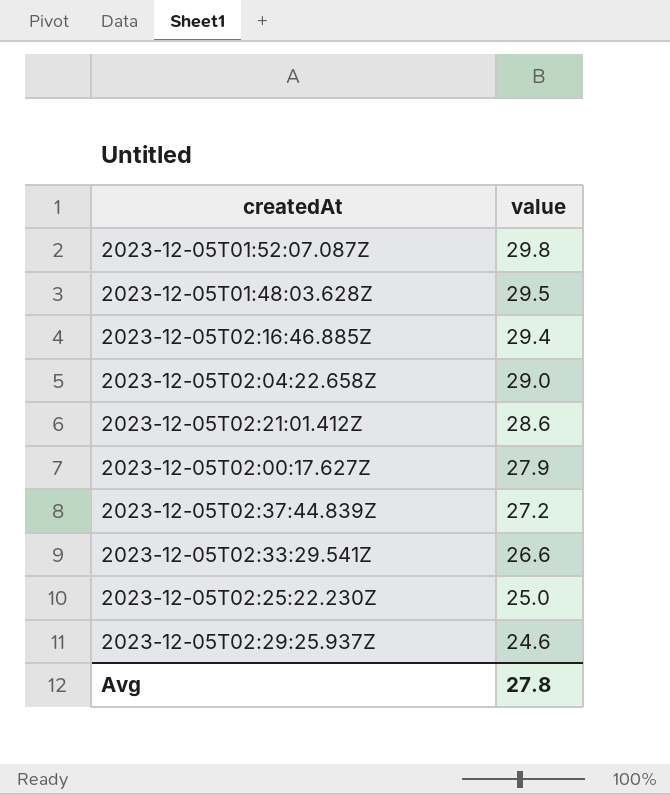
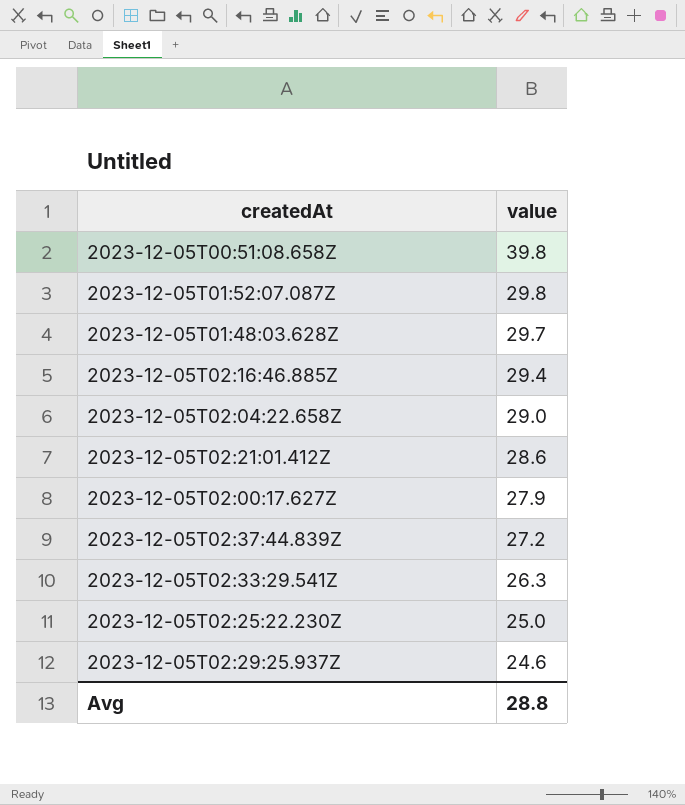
row 2023-12-05T00:51:08.658Z: none -> 39.8
2023-12-05T01:48:03.628Z | value: 29.5 -> 29.7
2023-12-05T02:33:29.541Z | value: 26.6 -> 26.3
Avg | value: 27.8 -> 28.8

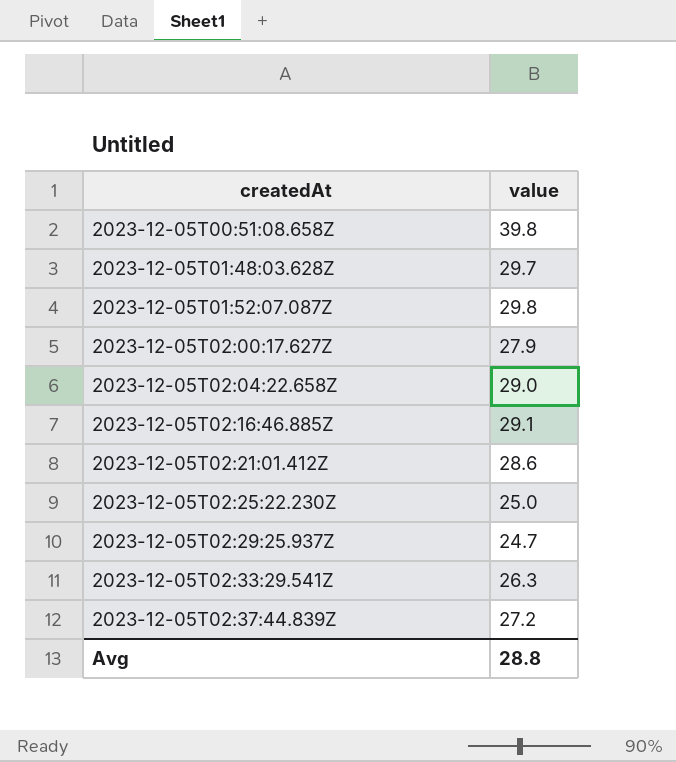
row order: value descending -> createdAt ascending
2023-12-05T02:16:46.885Z | value: 29.4 -> 29.1
2023-12-05T02:29:25.937Z | value: 24.6 -> 24.7

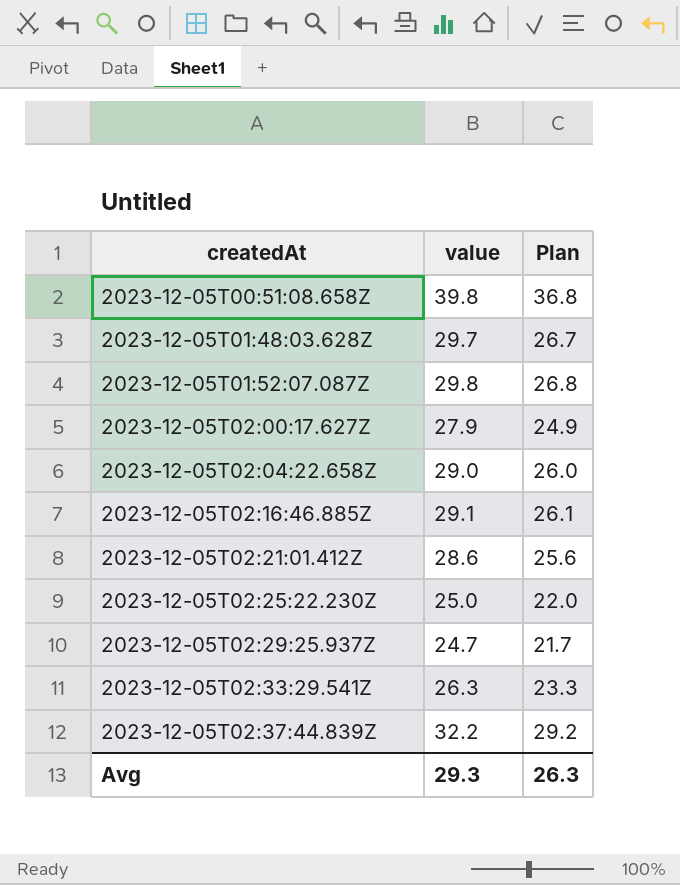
column Plan | formula: none -> [value] - 3
2023-12-05T02:37:44.839Z | value: 27.2 -> 32.2
Avg | value: 28.8 -> 29.3

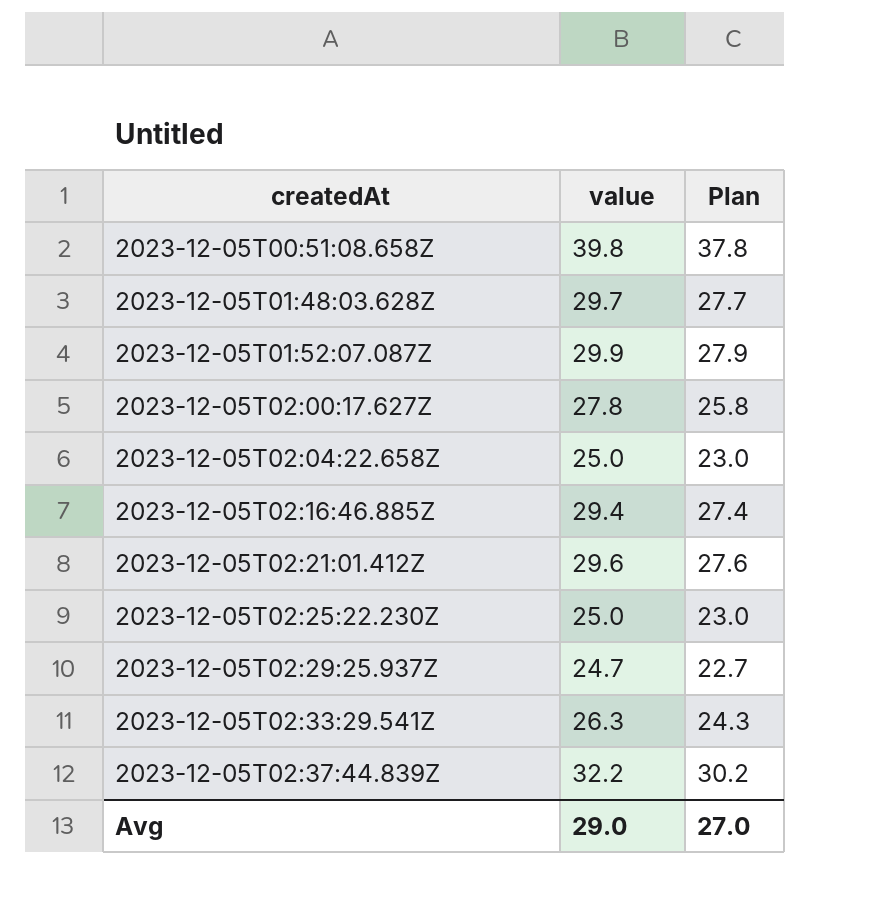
column Plan | formula: [value] - 3 -> [value] - 2
2023-12-05T01:52:07.087Z | value: 29.8 -> 29.9
2023-12-05T02:00:17.627Z | value: 27.9 -> 27.8
2023-12-05T02:04:22.658Z | value: 29.0 -> 25.0
2023-12-05T02:16:46.885Z | value: 29.1 -> 29.4
2023-12-05T02:21:01.412Z | value: 28.6 -> 29.6
Avg | value: 29.3 -> 29.0
Avg | Plan: 26.3 -> 27.0

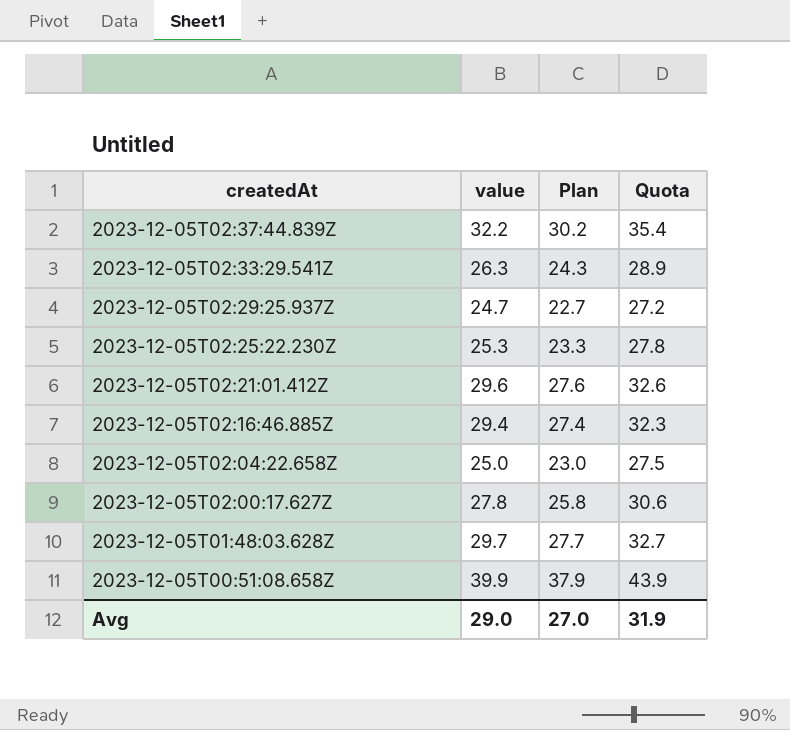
row order: createdAt ascending -> createdAt descending
column Quota | formula: none -> [value] * 1.1
row 2023-12-05T01:52:07.087Z: 29.9 | 27.9 -> none
2023-12-05T02:25:22.230Z | value: 25.0 -> 25.3
2023-12-05T02:25:22.230Z | Plan: 23.0 -> 23.3
2023-12-05T00:51:08.658Z | value: 39.8 -> 39.9
2023-12-05T00:51:08.658Z | Plan: 37.8 -> 37.9

